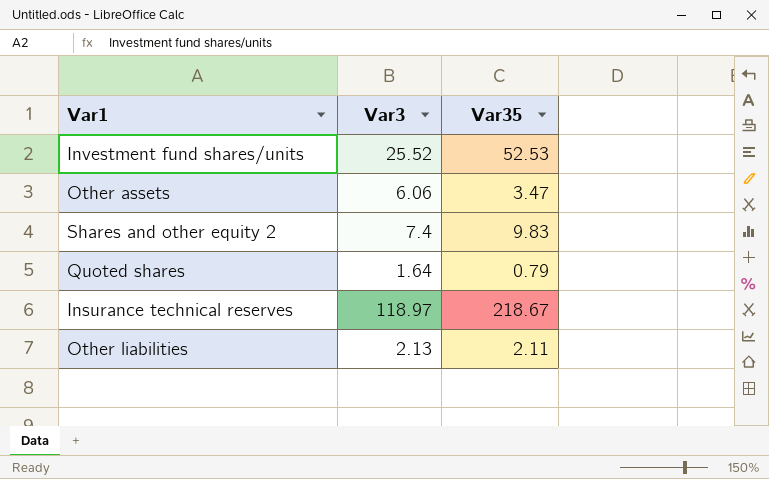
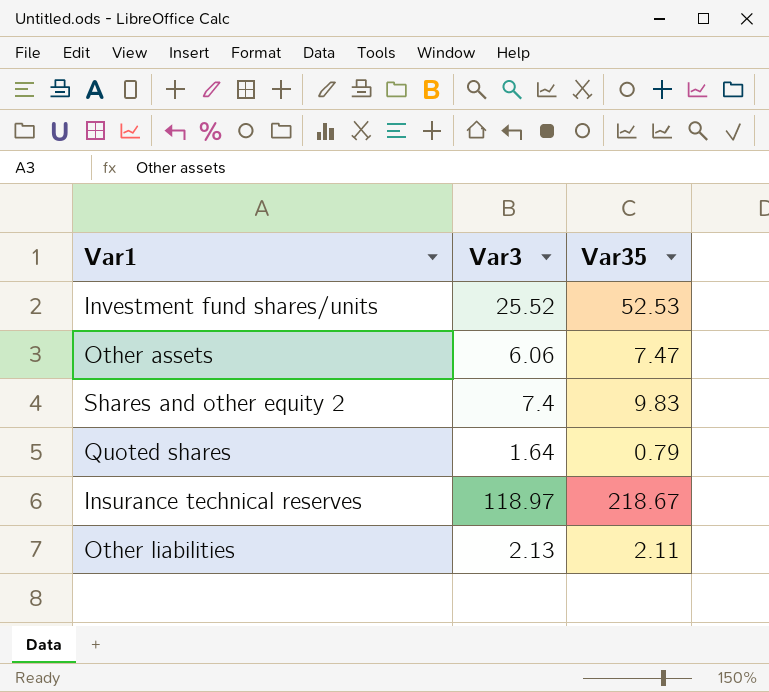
Other assets | Var35: 3.47 -> 7.47

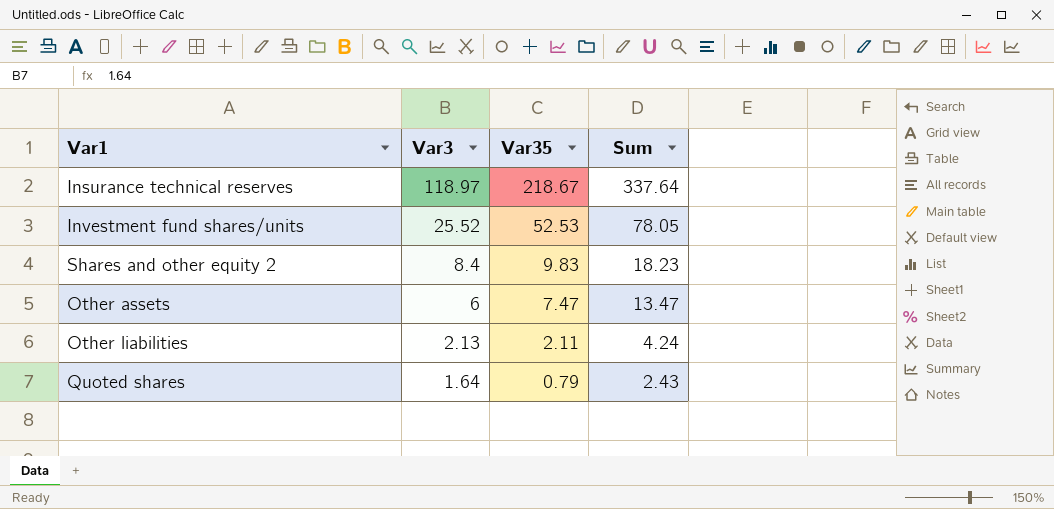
row order: none -> Var3 descending
column Sum | formula: none -> [Var3] + [Var35]
Shares and other equity 2 | Var3: 7.4 -> 8.4
Other assets | Var3: 6.06 -> 6

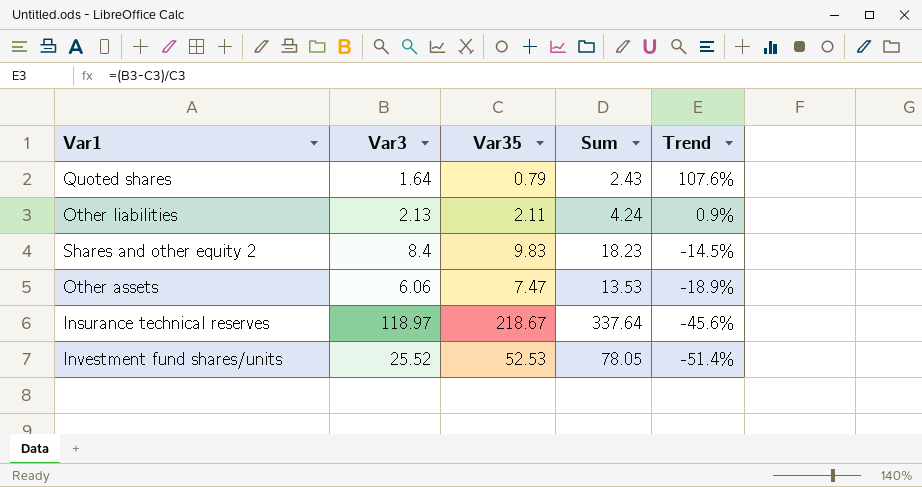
row order: Var3 descending -> Trend descending
column Trend | formula: none -> ([Var3] - [Var35]) / [Var35]
Other assets | Var3: 6 -> 6.06
Other assets | Sum: 13.47 -> 13.53

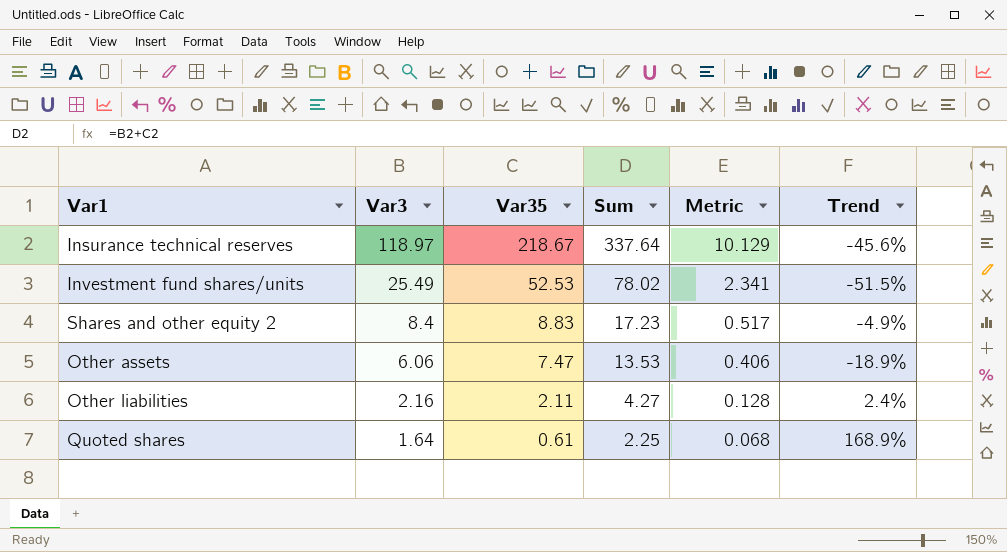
row order: Trend descending -> Var3 descending
column Metric | formula: none -> [Sum] * 0.03
Investment fund shares/units | Var3: 25.52 -> 25.49
Investment fund shares/units | Sum: 78.05 -> 78.02
Investment fund shares/units | Trend: -51.4% -> -51.5%
Shares and other equity 2 | Var35: 9.83 -> 8.83
Shares and other equity 2 | Sum: 18.23 -> 17.23
Shares and other equity 2 | Trend: -14.5% -> -4.9%
Other liabilities | Var3: 2.13 -> 2.16
Other liabilities | Sum: 4.24 -> 4.27
Other liabilities | Trend: 0.9% -> 2.4%
Quoted shares | Var35: 0.79 -> 0.61
Quoted shares | Sum: 2.43 -> 2.25
Quoted shares | Trend: 107.6% -> 168.9%

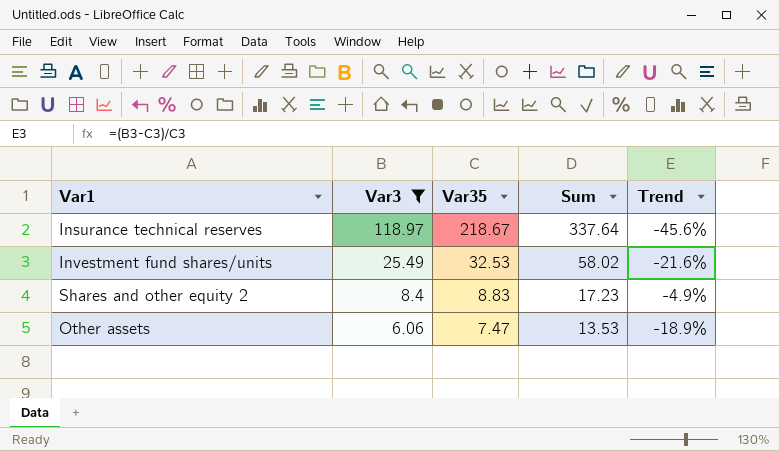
filter: none -> Var3 >= 6.06
column Metric | formula: [Sum] * 0.03 -> none
Investment fund shares/units | Var35: 52.53 -> 32.53
Investment fund shares/units | Sum: 78.02 -> 58.02
Investment fund shares/units | Trend: -51.5% -> -21.6%

